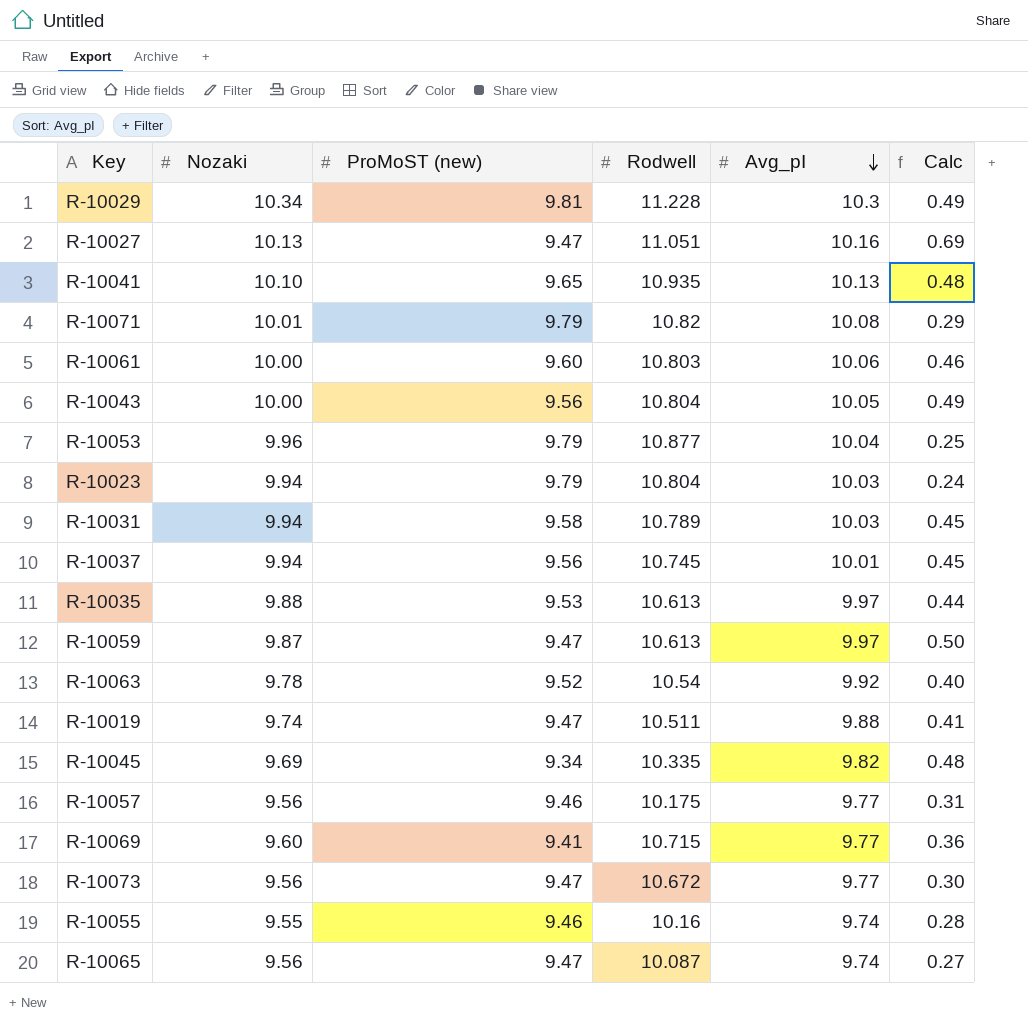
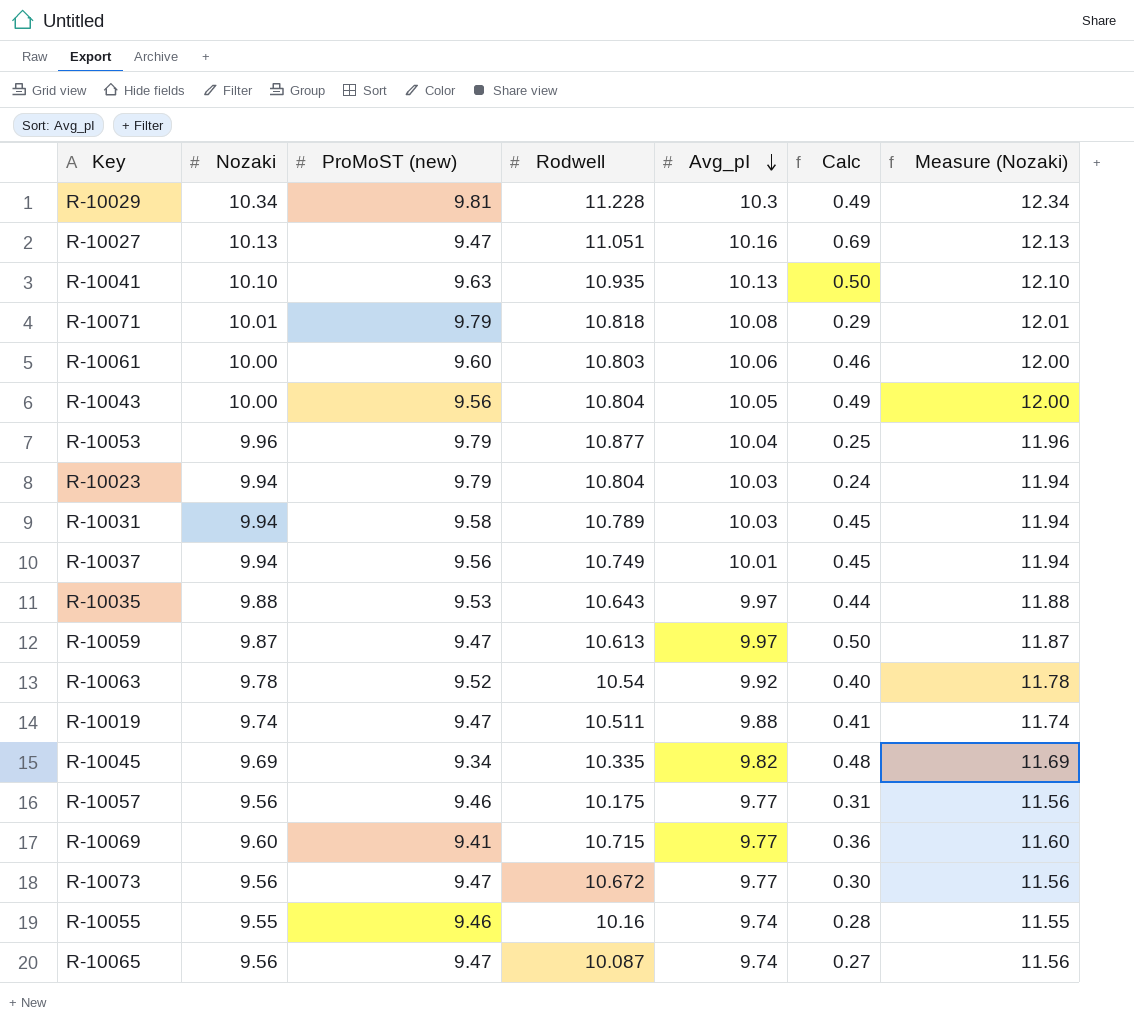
column Measure (Nozaki) | formula: none -> [Nozaki] + 2
R-10041 | ProMoST (new): 9.65 -> 9.63
R-10041 | Calc: 0.48 -> 0.50
R-10071 | Rodwell: 10.82 -> 10.818
R-10037 | Rodwell: 10.745 -> 10.749
R-10035 | Rodwell: 10.613 -> 10.643

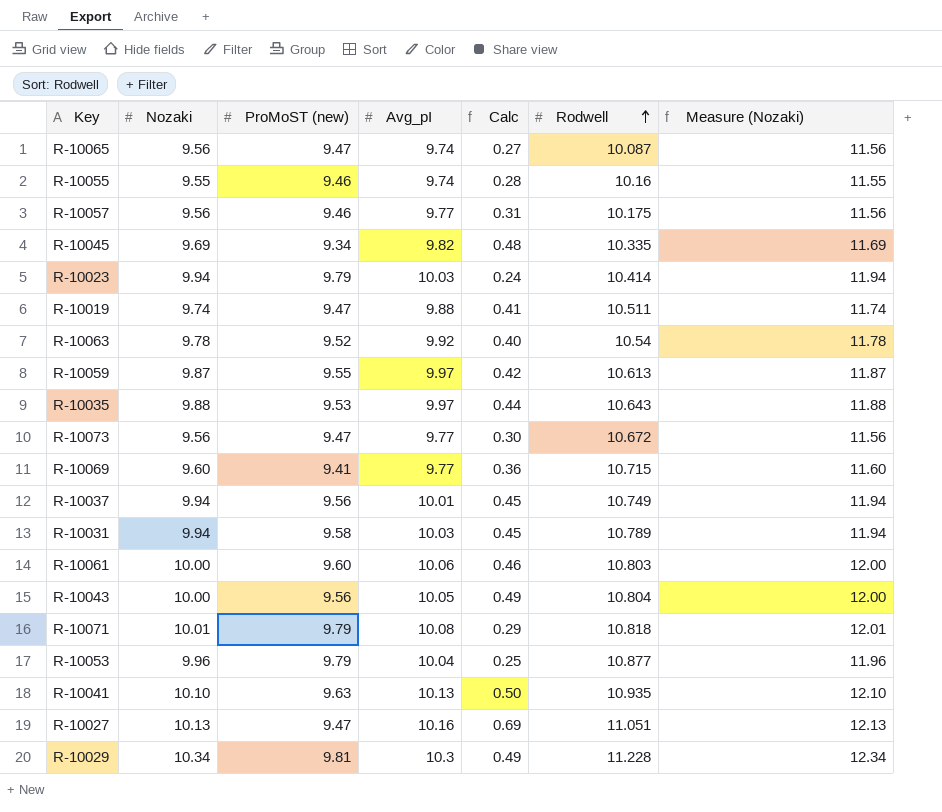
row order: Avg_pI descending -> Rodwell ascending
column Rodwell | position: 4 -> 6
R-10023 | Rodwell: 10.804 -> 10.414
R-10059 | ProMoST (new): 9.47 -> 9.55
R-10059 | Calc: 0.50 -> 0.42

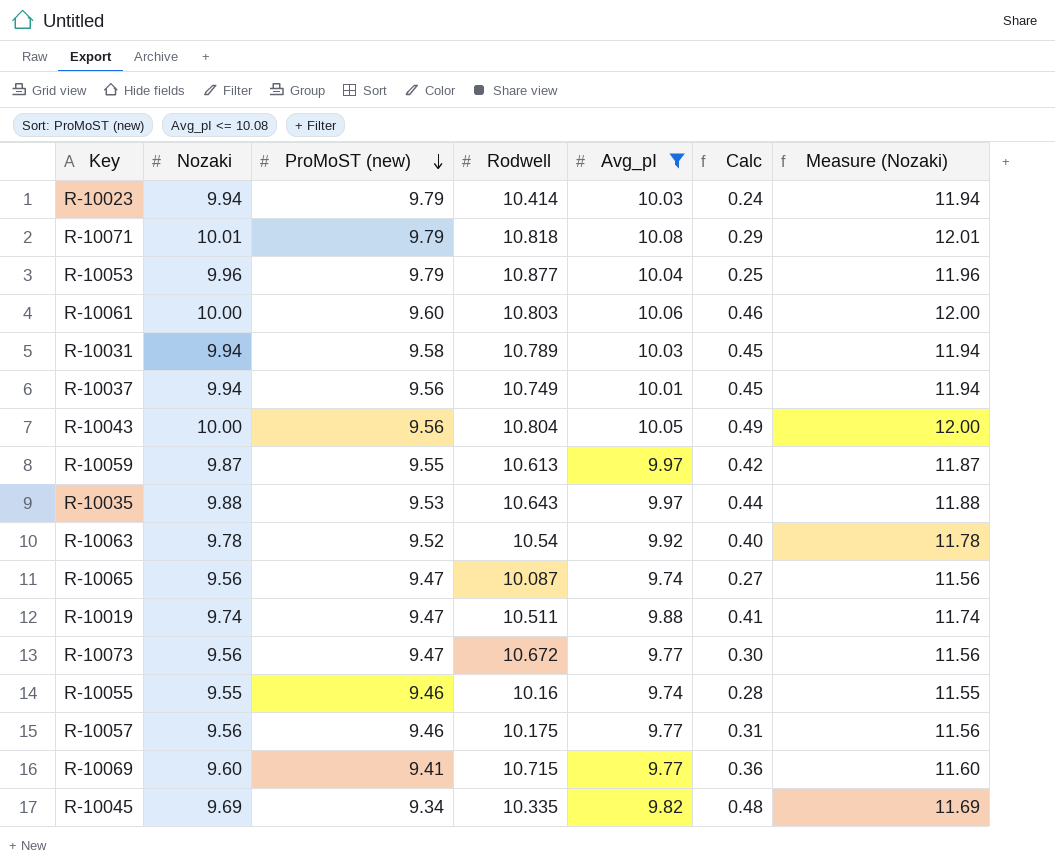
filter: none -> Avg_pI <= 10.08
row order: Rodwell ascending -> ProMoST (new) descending
column Rodwell | position: 6 -> 4

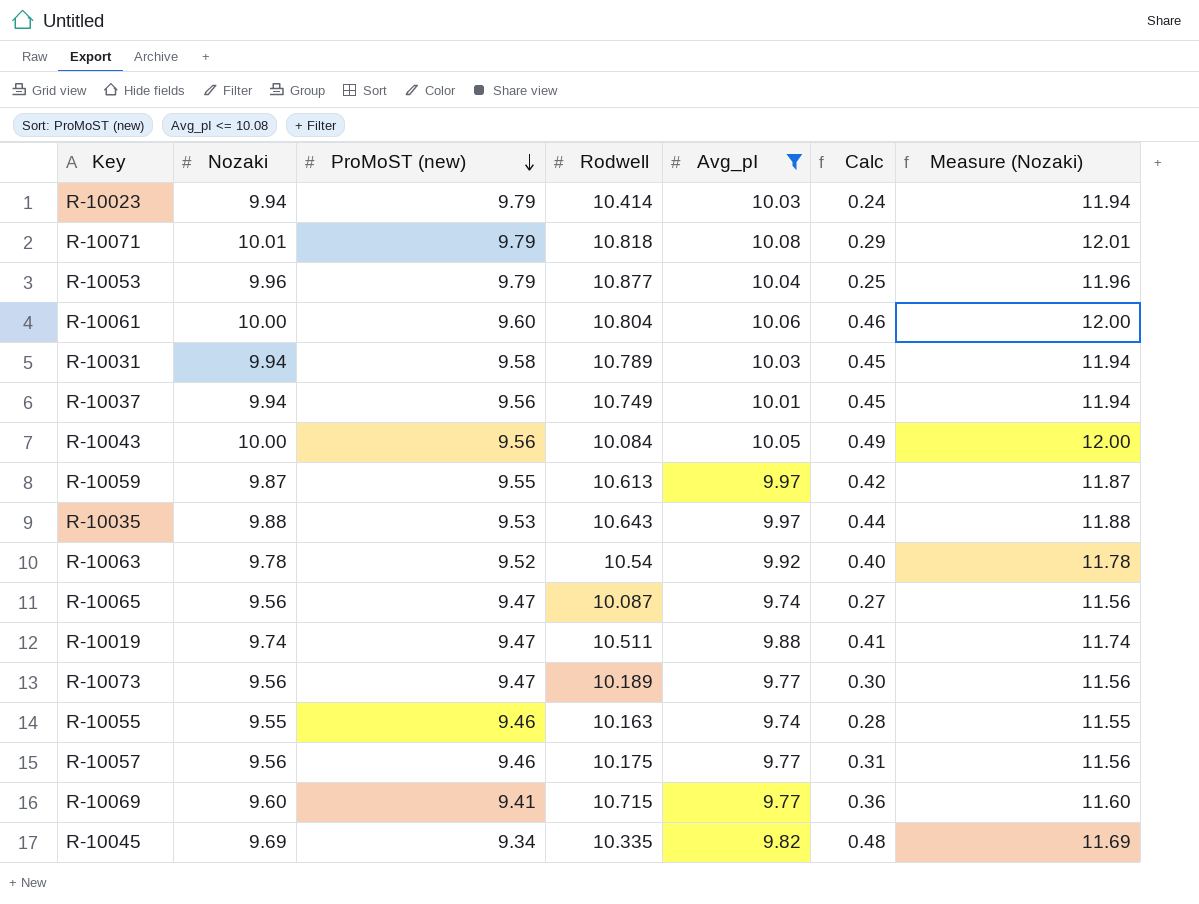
R-10061 | Rodwell: 10.803 -> 10.804
R-10043 | Rodwell: 10.804 -> 10.084
R-10073 | Rodwell: 10.672 -> 10.189
R-10055 | Rodwell: 10.16 -> 10.163

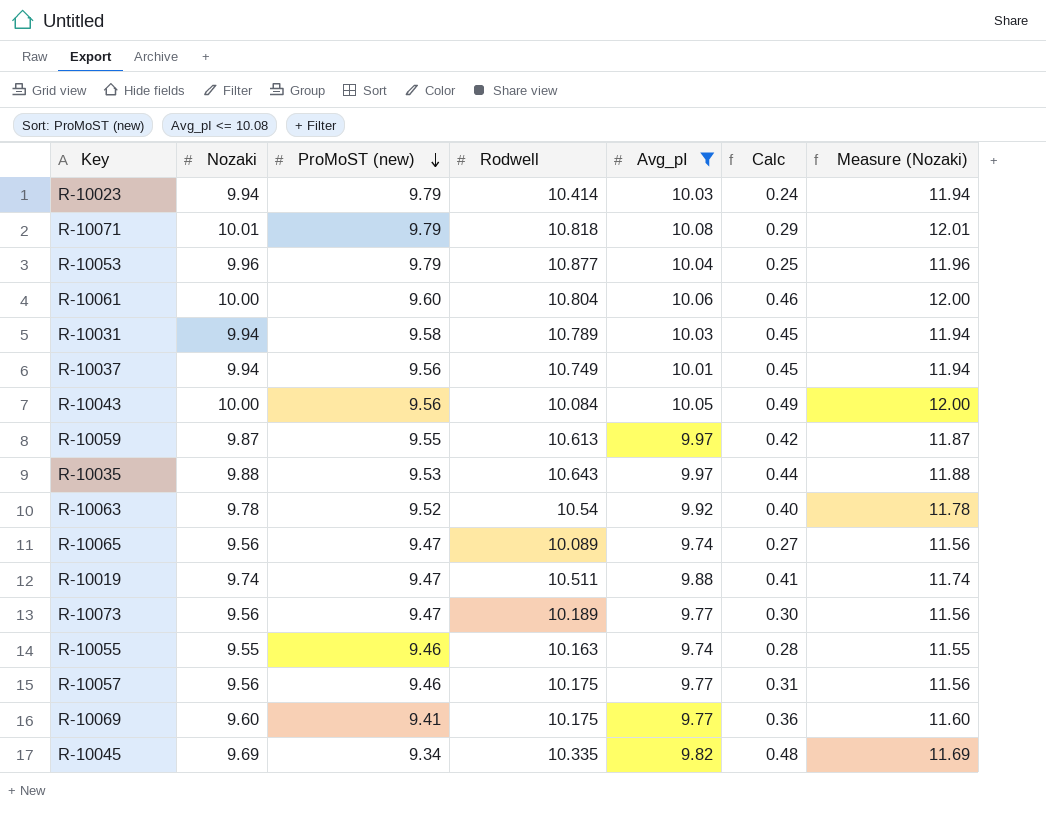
R-10065 | Rodwell: 10.087 -> 10.089
R-10069 | Rodwell: 10.715 -> 10.175

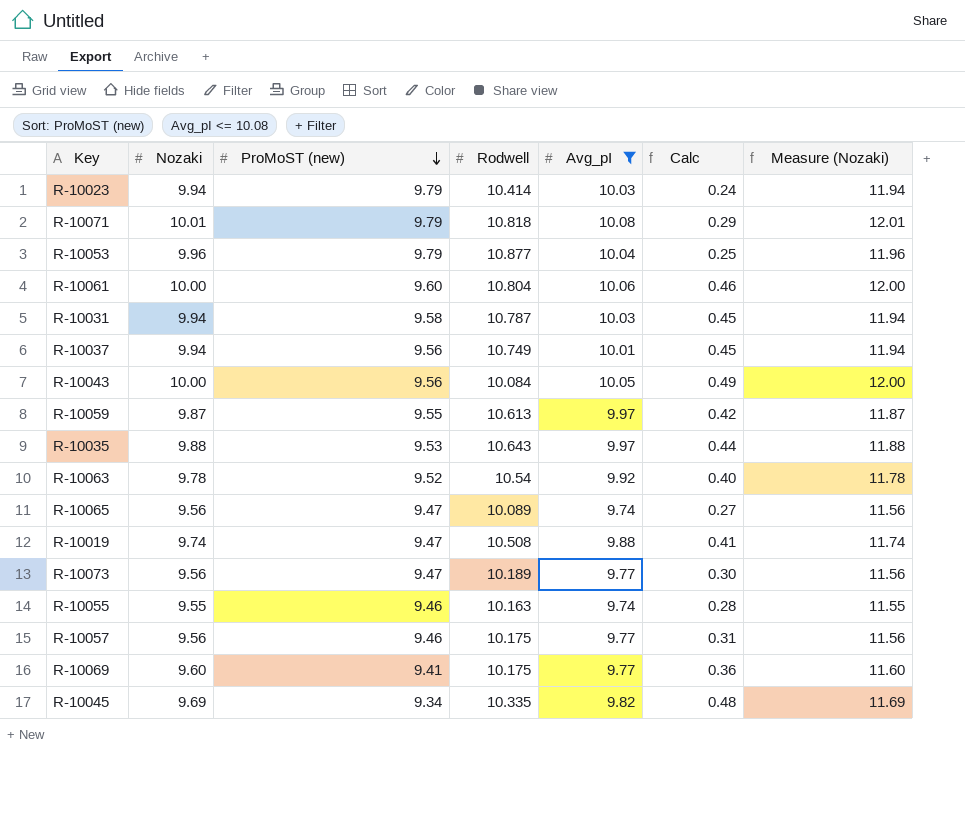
R-10031 | Rodwell: 10.789 -> 10.787
R-10019 | Rodwell: 10.511 -> 10.508

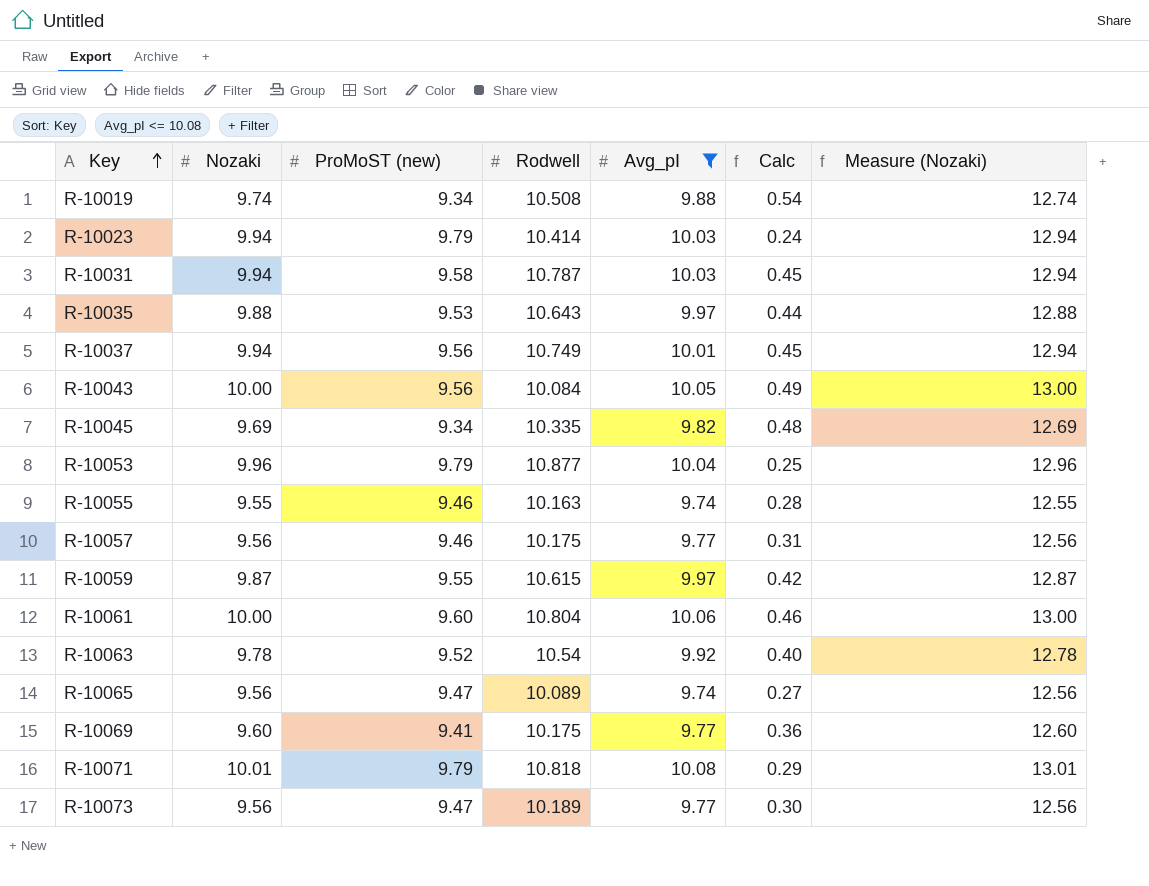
row order: ProMoST (new) descending -> Key ascending
column Measure (Nozaki) | formula: [Nozaki] + 2 -> [Nozaki] + 3
R-10019 | ProMoST (new): 9.47 -> 9.34
R-10019 | Calc: 0.41 -> 0.54
R-10059 | Rodwell: 10.613 -> 10.615

